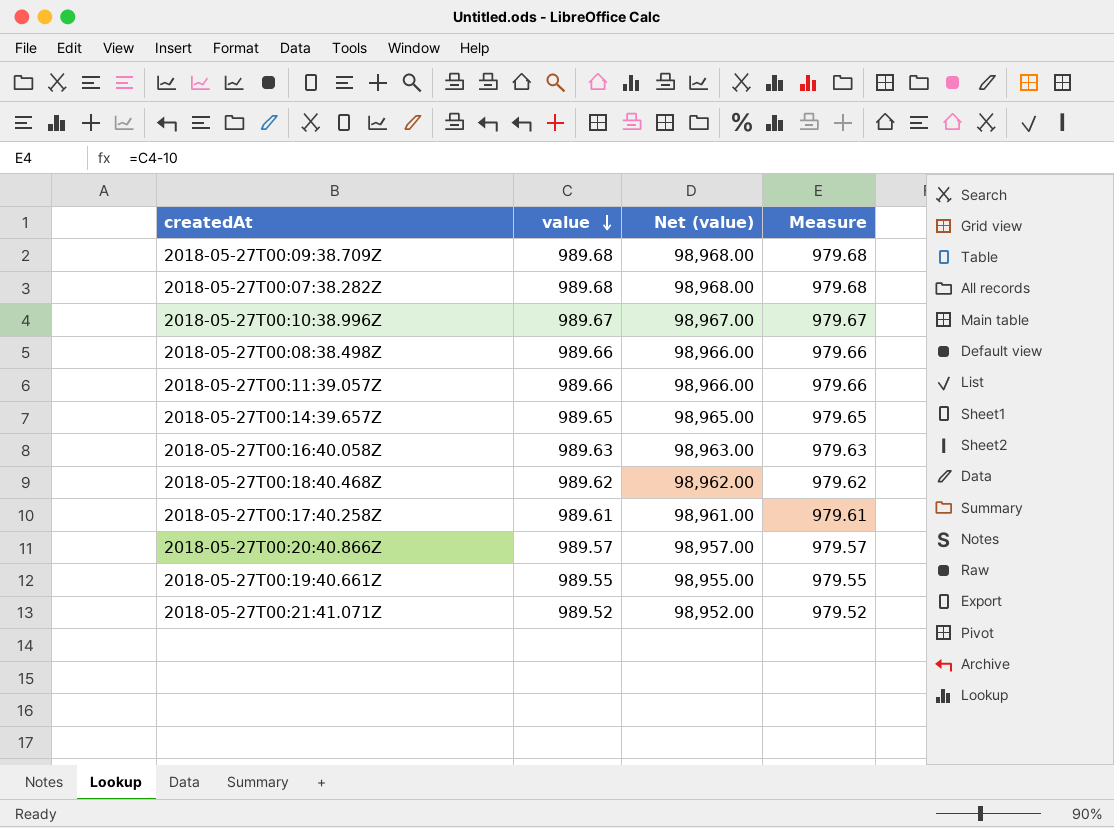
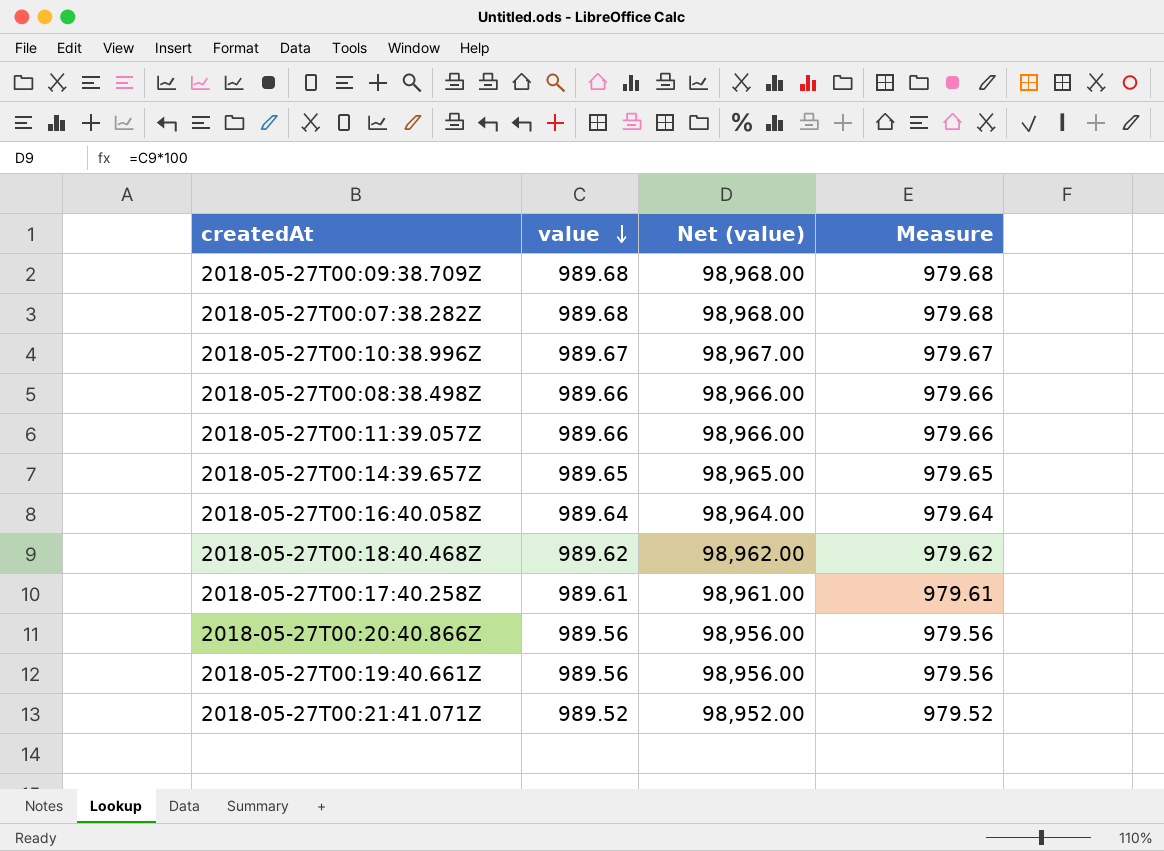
2018-05-27T00:16:40.058Z | value: 989.63 -> 989.64
2018-05-27T00:16:40.058Z | Net (value): 98,963.00 -> 98,964.00
2018-05-27T00:16:40.058Z | Measure: 979.63 -> 979.64
2018-05-27T00:20:40.866Z | value: 989.57 -> 989.56
2018-05-27T00:20:40.866Z | Net (value): 98,957.00 -> 98,956.00
2018-05-27T00:20:40.866Z | Measure: 979.57 -> 979.56
2018-05-27T00:19:40.661Z | value: 989.55 -> 989.56
2018-05-27T00:19:40.661Z | Net (value): 98,955.00 -> 98,956.00
2018-05-27T00:19:40.661Z | Measure: 979.55 -> 979.56

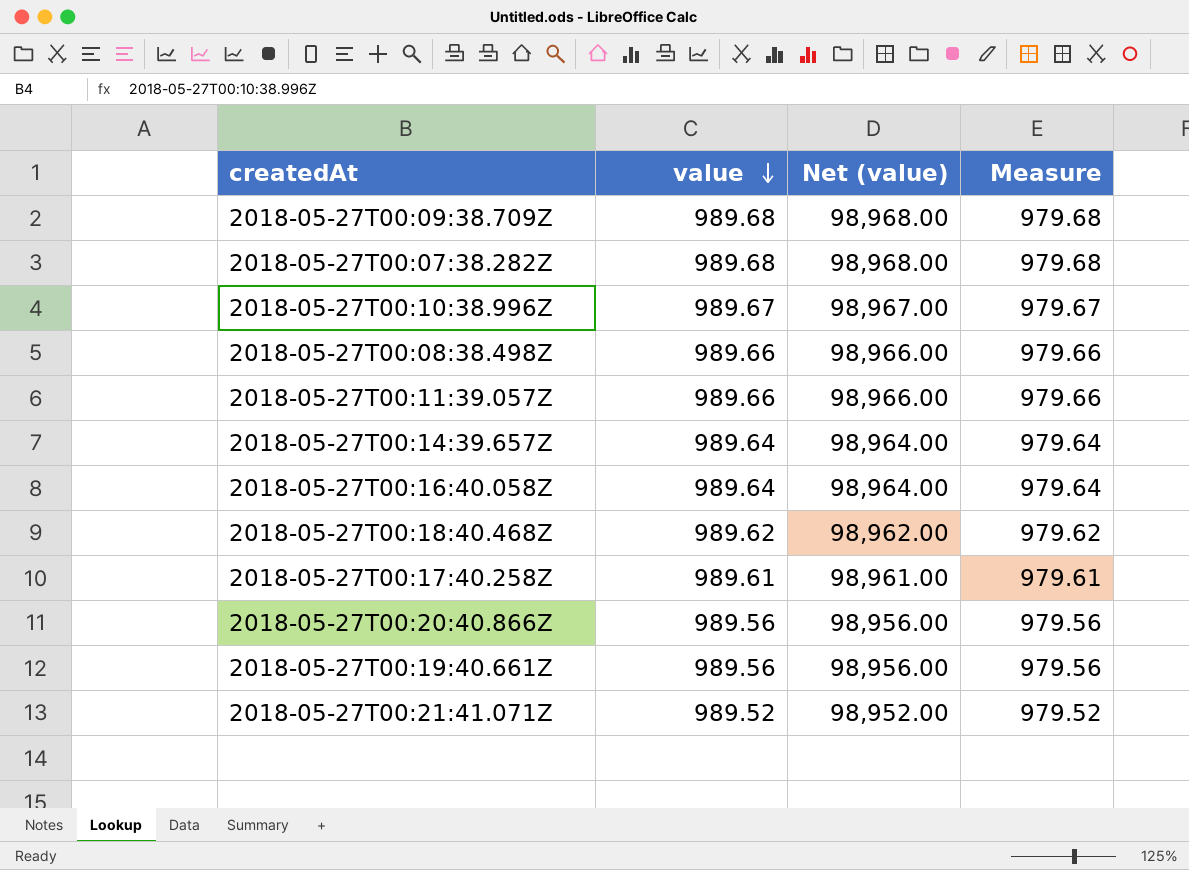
2018-05-27T00:14:39.657Z | value: 989.65 -> 989.64
2018-05-27T00:14:39.657Z | Net (value): 98,965.00 -> 98,964.00
2018-05-27T00:14:39.657Z | Measure: 979.65 -> 979.64

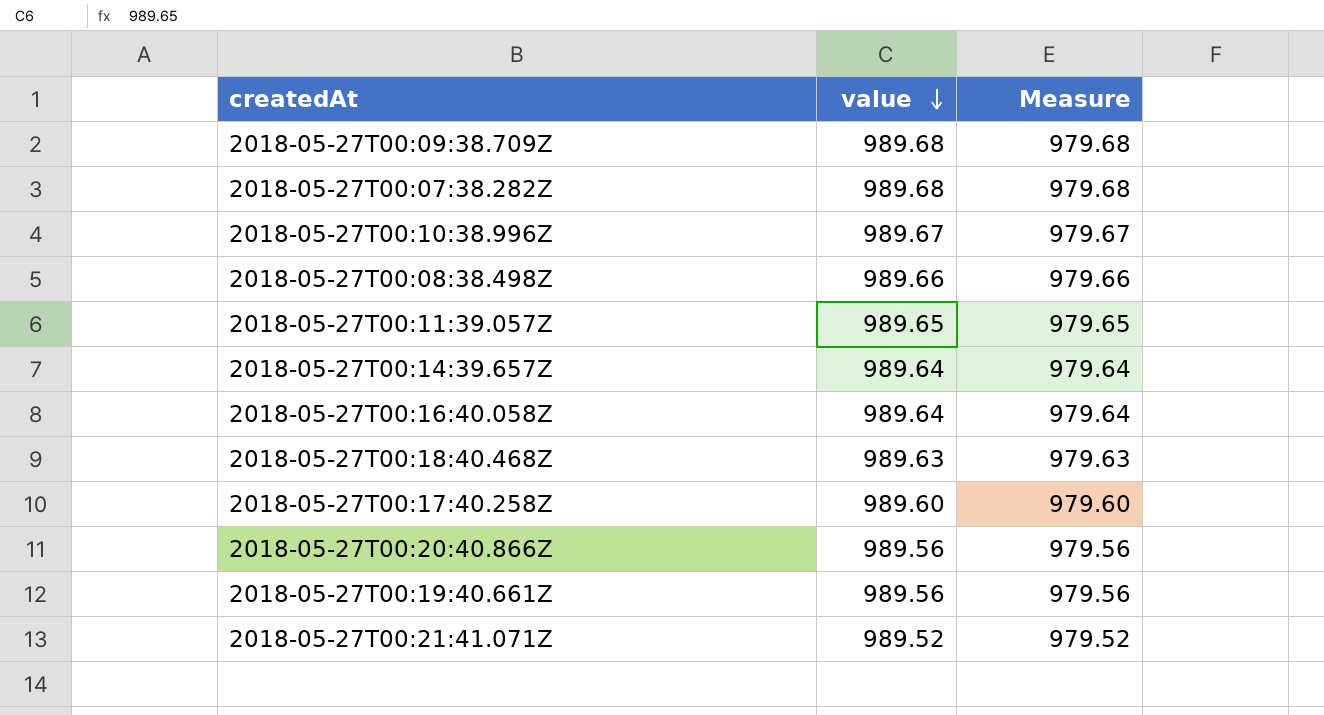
column Net (value) | formula: [value] * 100 -> none
2018-05-27T00:11:39.057Z | value: 989.66 -> 989.65
2018-05-27T00:11:39.057Z | Measure: 979.66 -> 979.65
2018-05-27T00:18:40.468Z | value: 989.62 -> 989.63
2018-05-27T00:18:40.468Z | Measure: 979.62 -> 979.63
2018-05-27T00:17:40.258Z | value: 989.61 -> 989.60
2018-05-27T00:17:40.258Z | Measure: 979.61 -> 979.60

